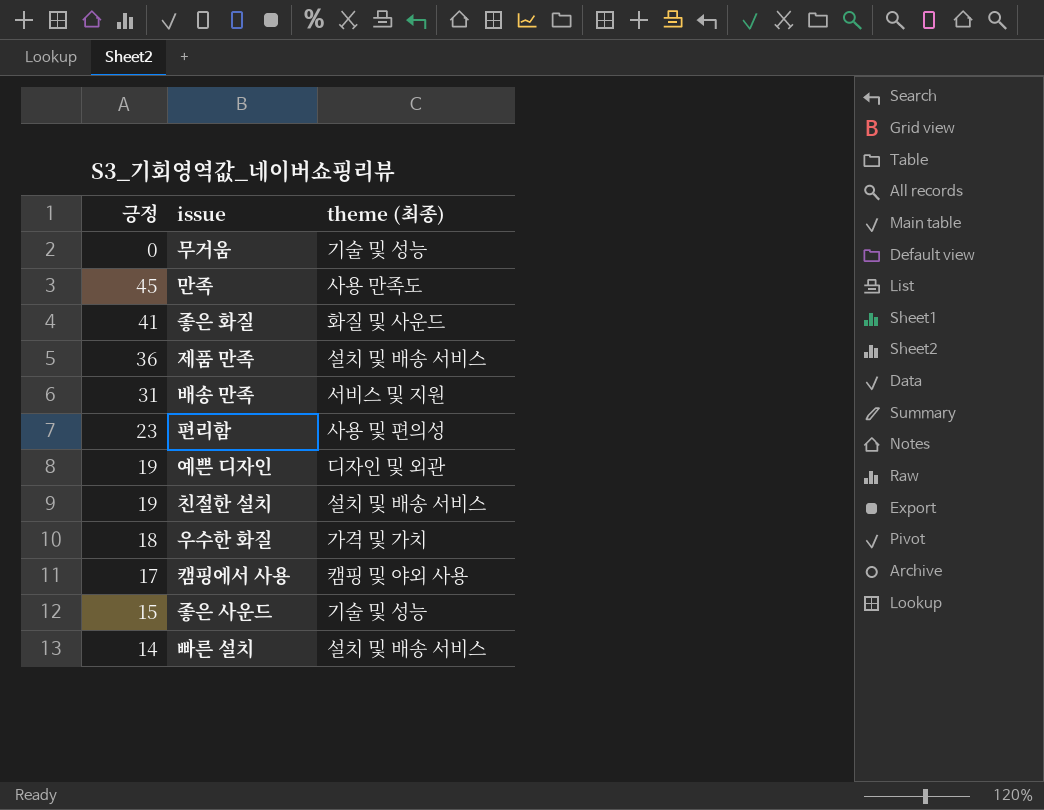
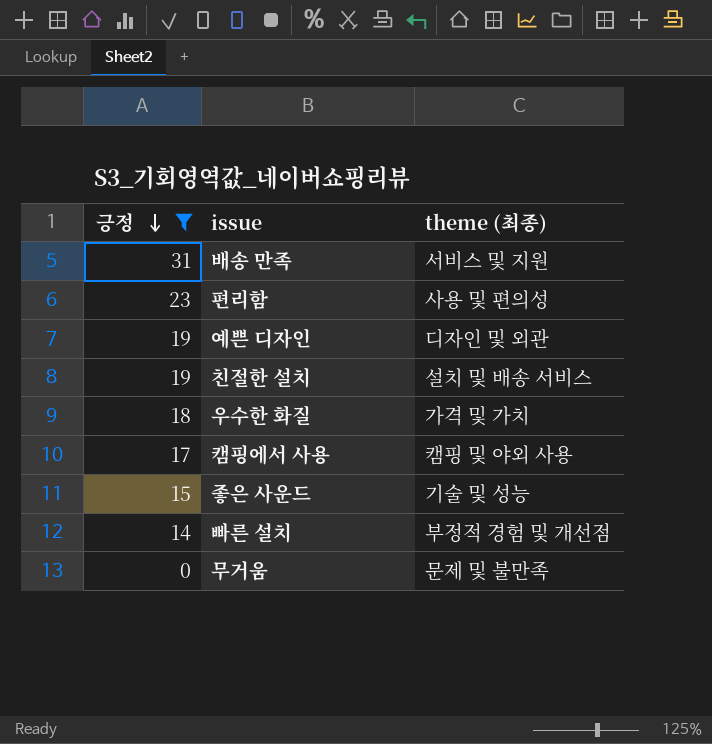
filter: none -> 긍정 <= 31
row order: none -> 긍정 descending
빠른 설치 | theme (최종): 설치 및 배송 서비스 -> 부정적 경험 및 개선점
무거움 | theme (최종): 기술 및 성능 -> 문제 및 불만족

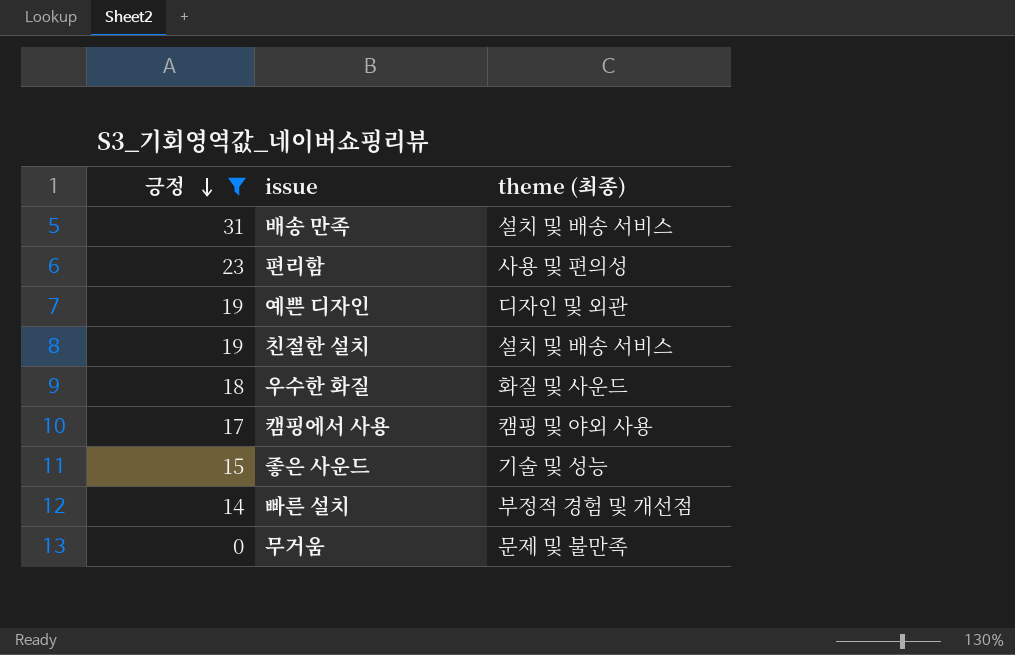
배송 만족 | theme (최종): 서비스 및 지원 -> 설치 및 배송 서비스
우수한 화질 | theme (최종): 가격 및 가치 -> 화질 및 사운드

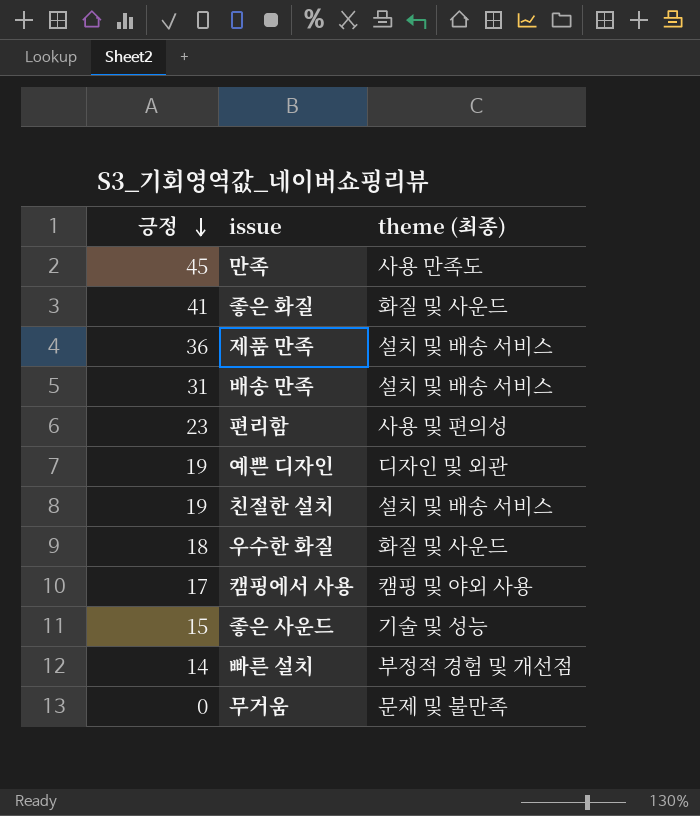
filter: 긍정 <= 31 -> none

